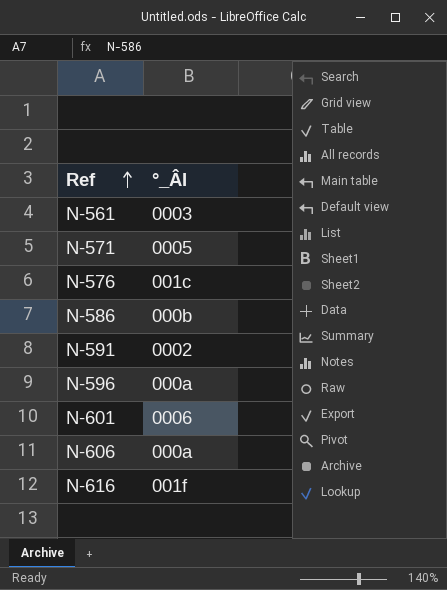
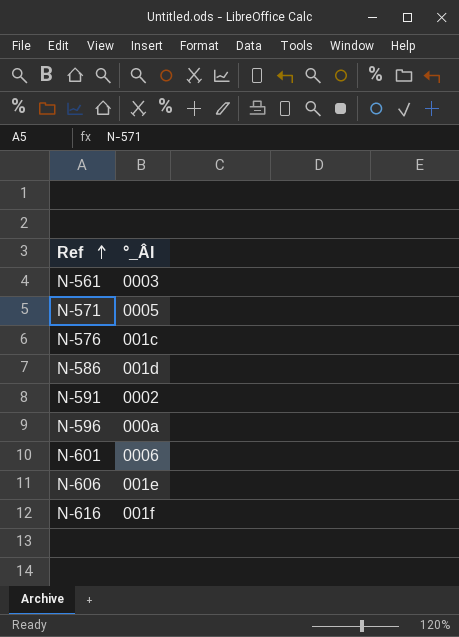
N-586 | °_ÂI: 000b -> 001d
N-606 | °_ÂI: 000a -> 001e

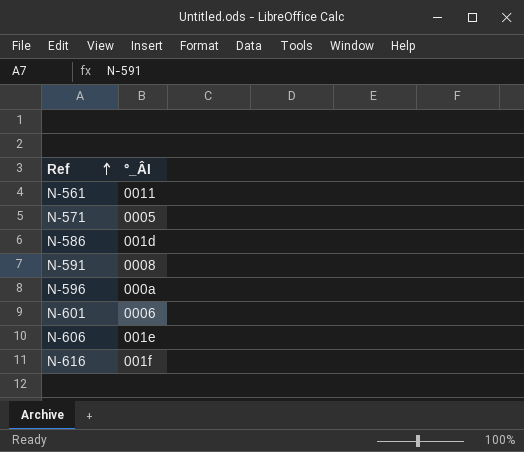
row N-576: 001c -> none
N-561 | °_ÂI: 0003 -> 0011
N-591 | °_ÂI: 0002 -> 0008

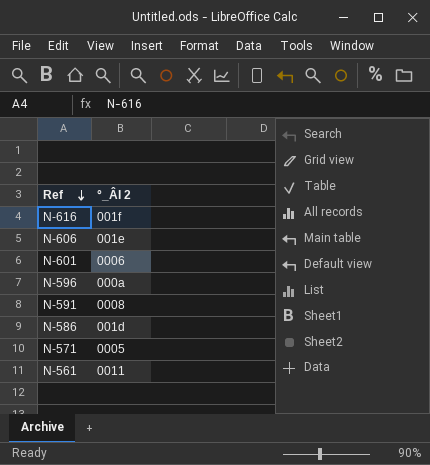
row order: Ref ascending -> Ref descending
column name: °_ÂI -> °_ÂI 2

